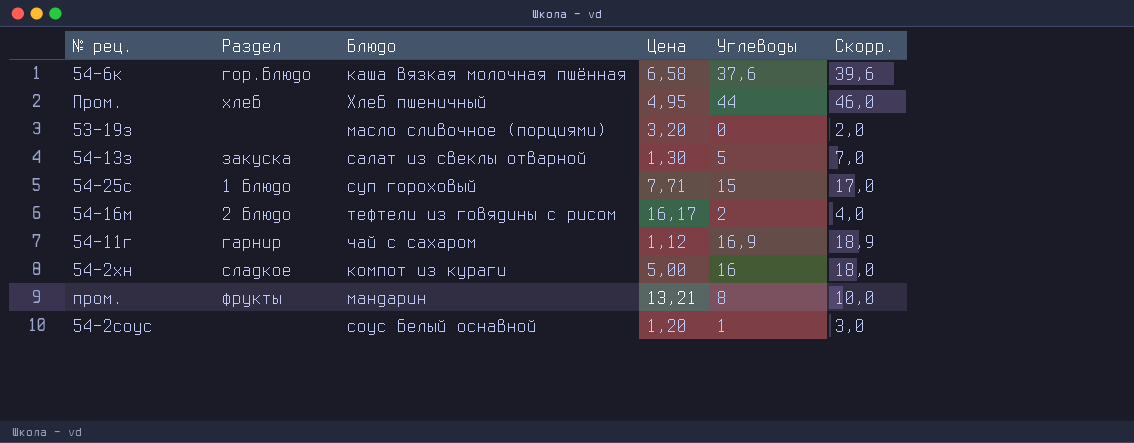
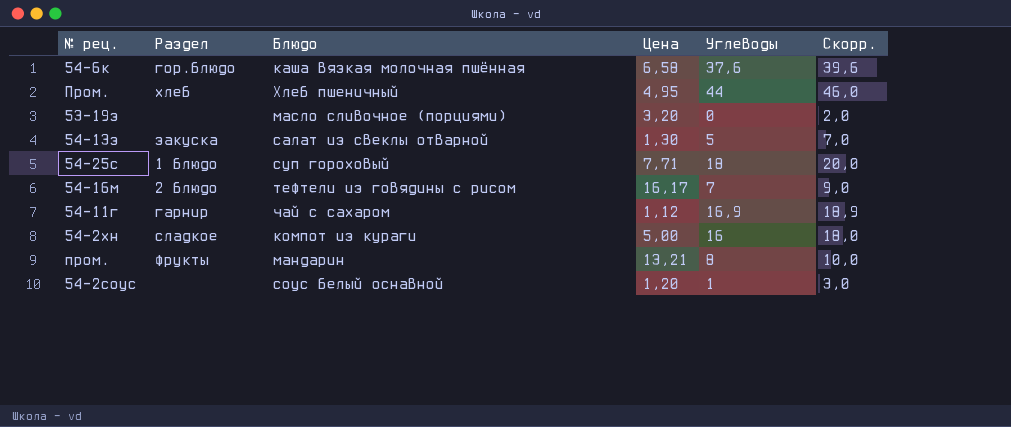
54-25с | Углеводы: 15 -> 18
54-25с | Скорр.: 17,0 -> 20,0
54-16м | Углеводы: 2 -> 7
54-16м | Скорр.: 4,0 -> 9,0

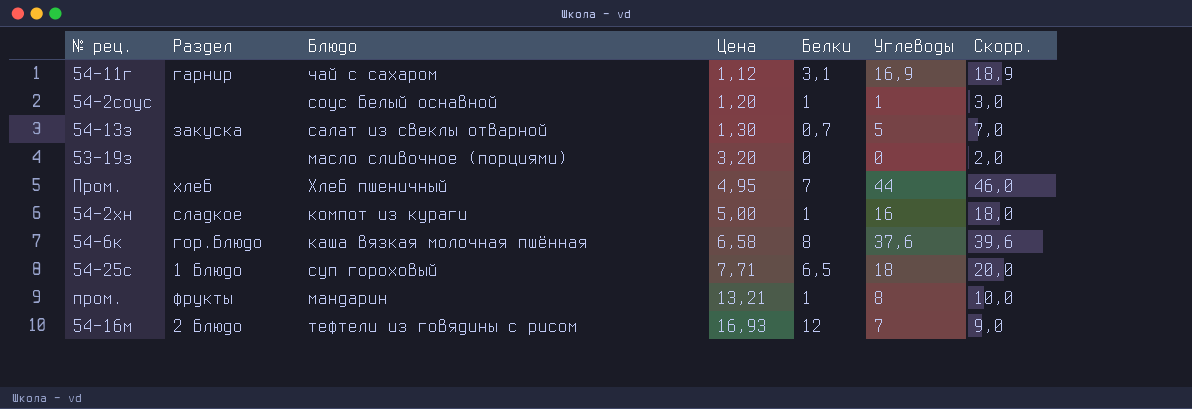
row order: none -> Цена ascending
column Белки | position: none -> 5
54-16м | Цена: 16,17 -> 16,93

